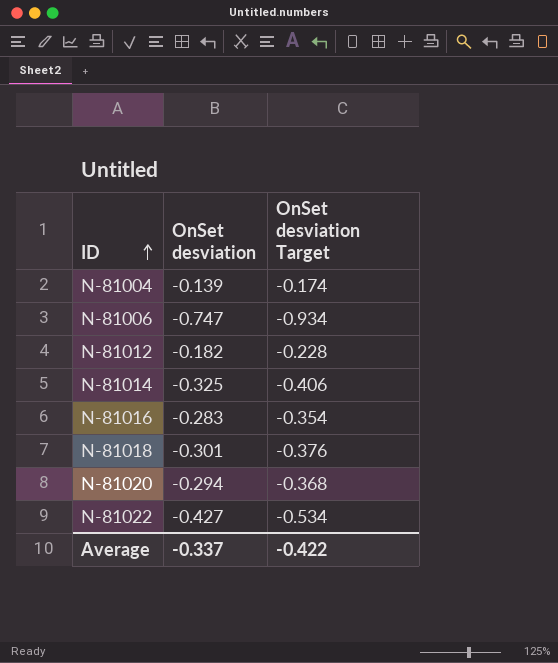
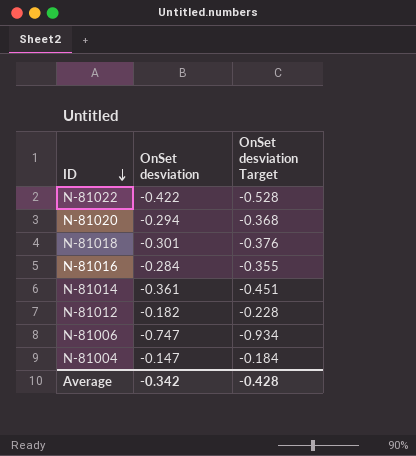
row order: ID ascending -> ID descending
N-81022 | OnSet desviation: -0.427 -> -0.422
N-81022 | OnSet desviation Target: -0.534 -> -0.528
N-81016 | OnSet desviation: -0.283 -> -0.284
N-81016 | OnSet desviation Target: -0.354 -> -0.355
N-81014 | OnSet desviation: -0.325 -> -0.361
N-81014 | OnSet desviation Target: -0.406 -> -0.451
N-81004 | OnSet desviation: -0.139 -> -0.147
N-81004 | OnSet desviation Target: -0.174 -> -0.184
Average | OnSet desviation: -0.337 -> -0.342
Average | OnSet desviation Target: -0.422 -> -0.428

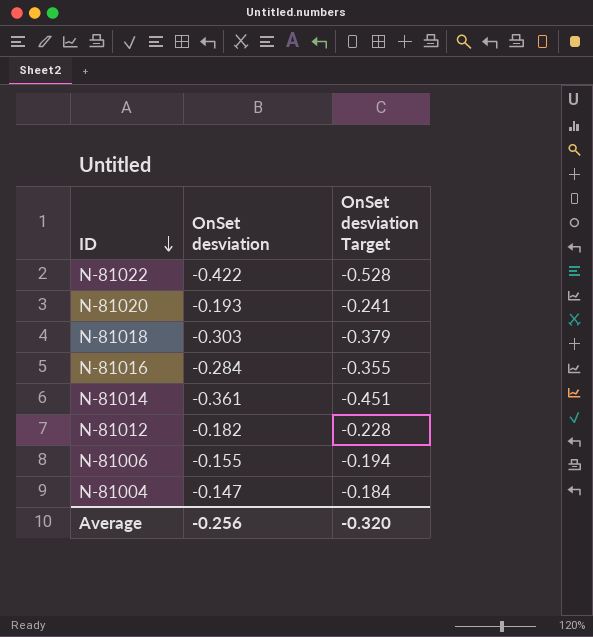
N-81020 | OnSet desviation: -0.294 -> -0.193
N-81020 | OnSet desviation Target: -0.368 -> -0.241
N-81018 | OnSet desviation: -0.301 -> -0.303
N-81018 | OnSet desviation Target: -0.376 -> -0.379
N-81006 | OnSet desviation: -0.747 -> -0.155
N-81006 | OnSet desviation Target: -0.934 -> -0.194
Average | OnSet desviation: -0.342 -> -0.256
Average | OnSet desviation Target: -0.428 -> -0.320

